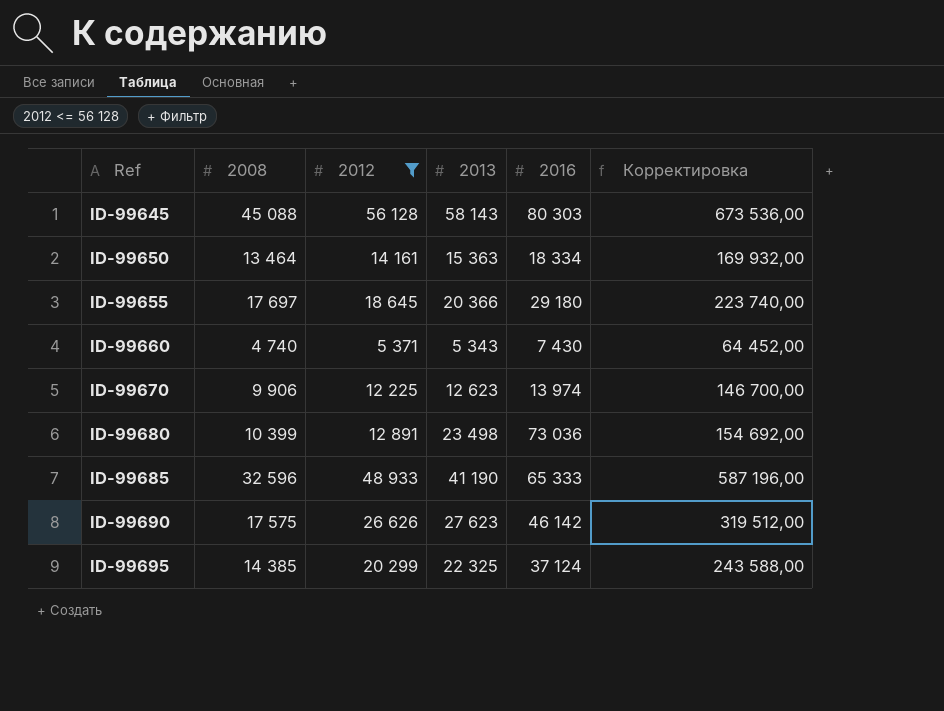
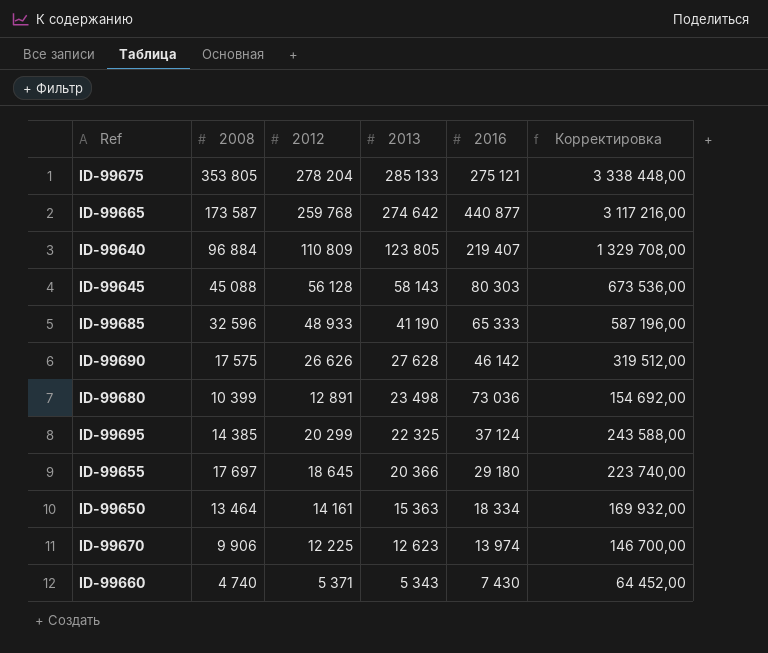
filter: 2012 <= 56 128 -> none
row order: Ref ascending -> 2013 descending
ID-99690 | 2013: 27 623 -> 27 628

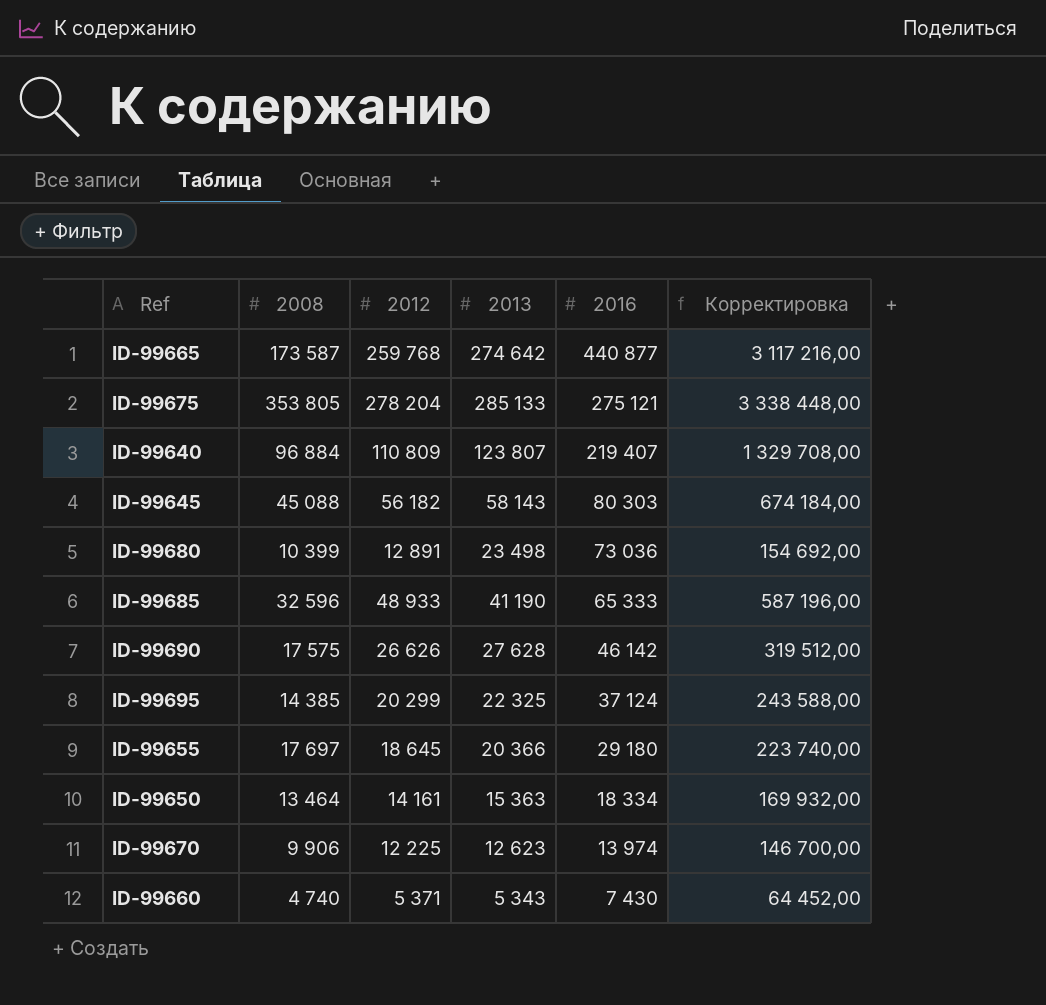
row order: 2013 descending -> 2016 descending
ID-99640 | 2013: 123 805 -> 123 807
ID-99645 | 2012: 56 128 -> 56 182
ID-99645 | Корректировка: 673 536,00 -> 674 184,00

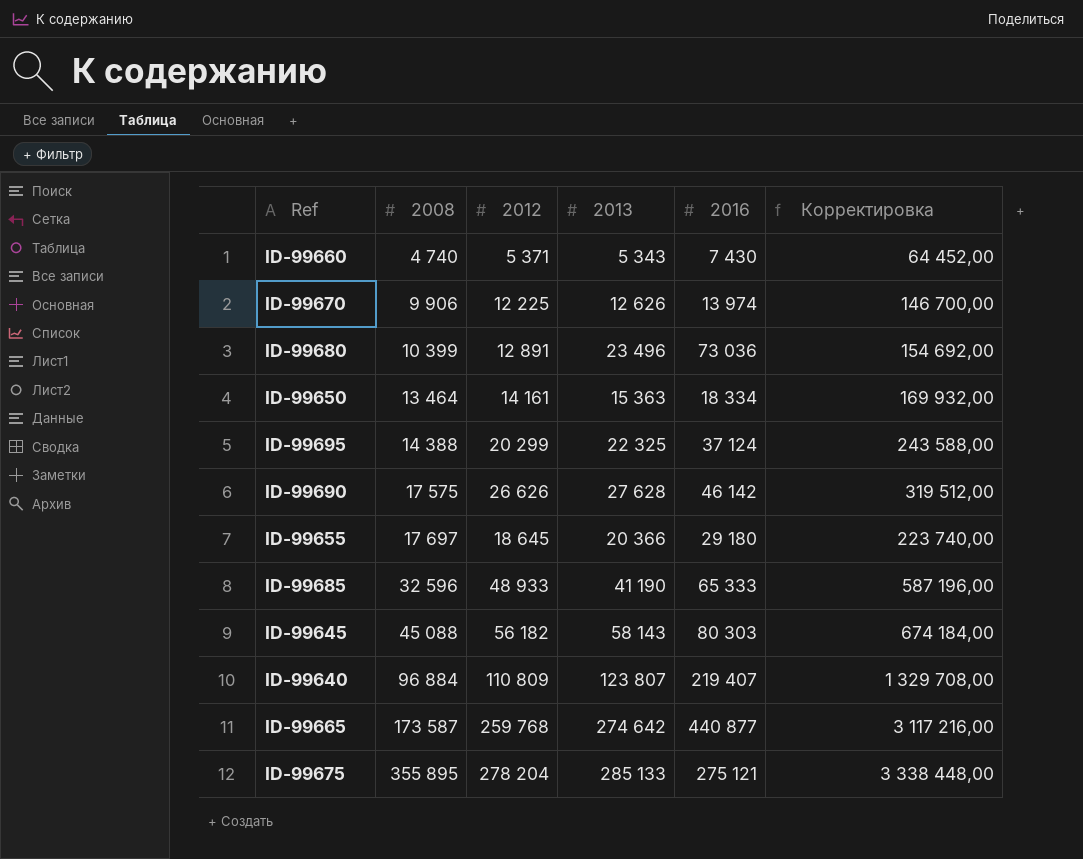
row order: 2016 descending -> 2008 ascending
ID-99670 | 2013: 12 623 -> 12 626
ID-99680 | 2013: 23 498 -> 23 496
ID-99695 | 2008: 14 385 -> 14 388
ID-99675 | 2008: 353 805 -> 355 895

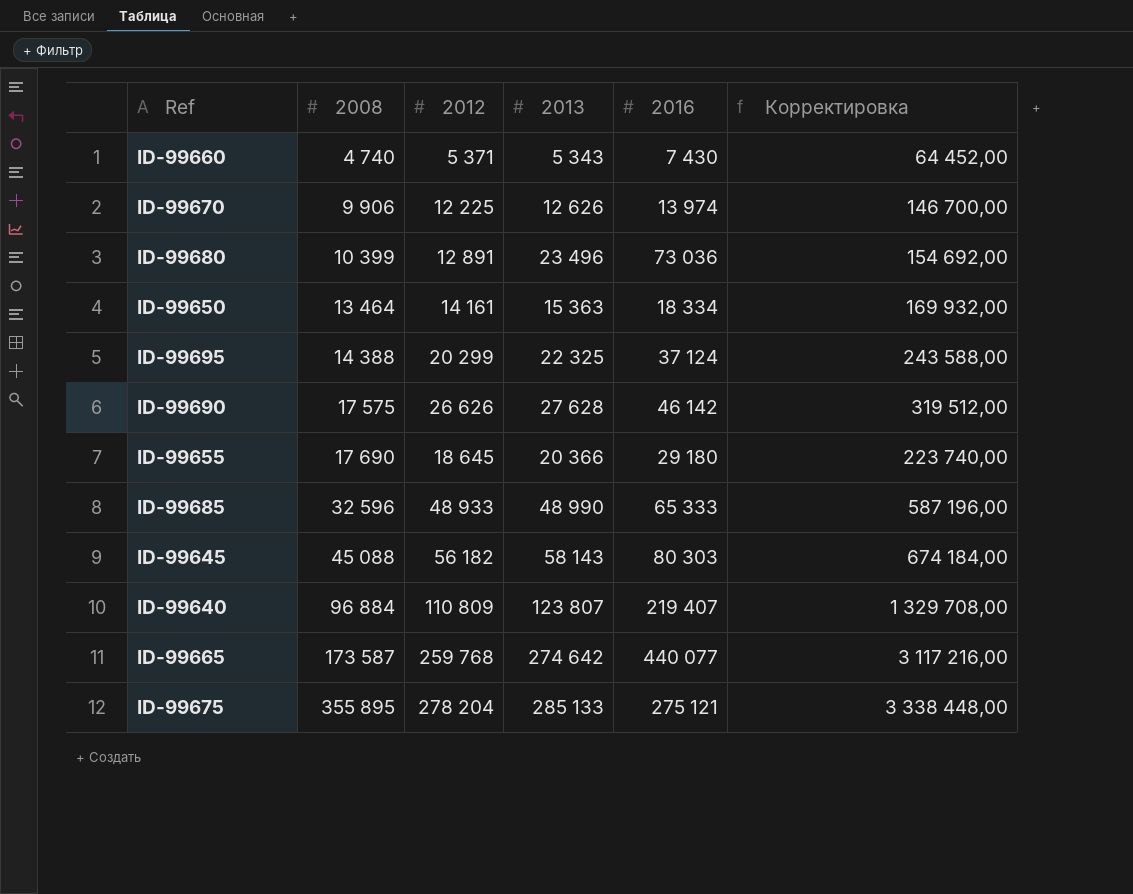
ID-99655 | 2008: 17 697 -> 17 690
ID-99685 | 2013: 41 190 -> 48 990
ID-99665 | 2016: 440 877 -> 440 077

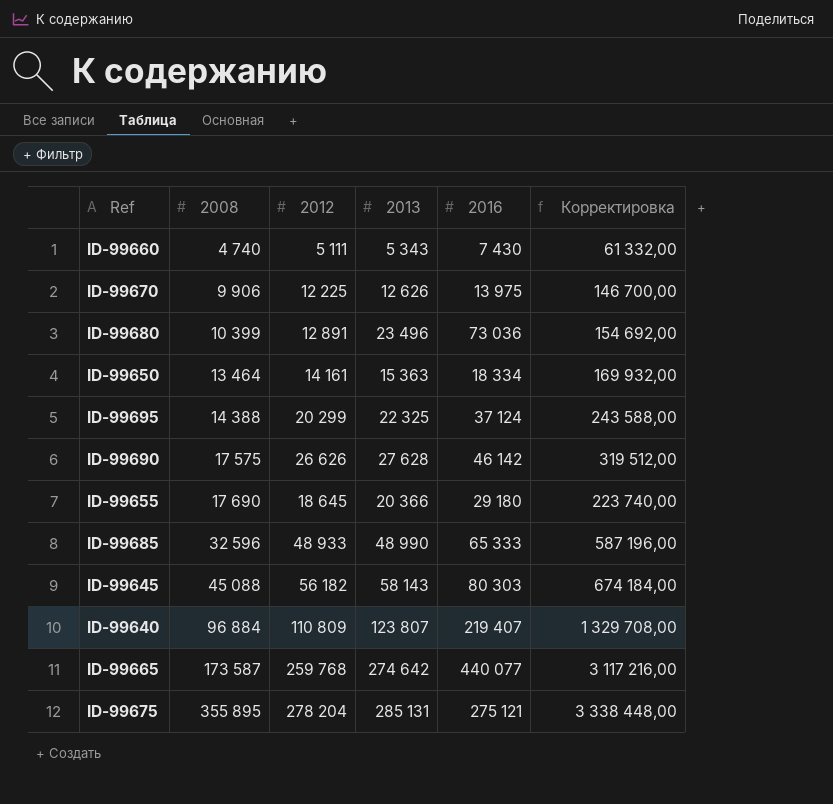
ID-99660 | 2012: 5 371 -> 5 111
ID-99660 | Корректировка: 64 452,00 -> 61 332,00
ID-99670 | 2016: 13 974 -> 13 975
ID-99675 | 2013: 285 133 -> 285 131

